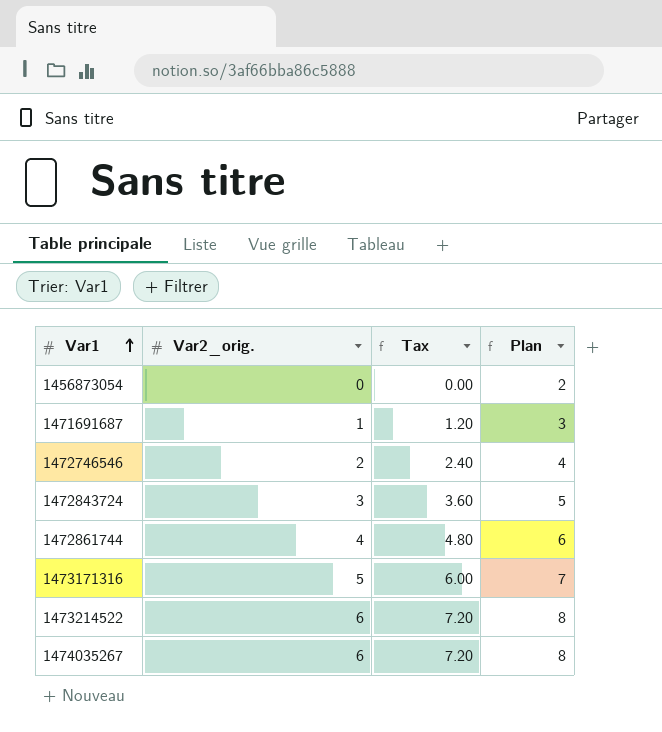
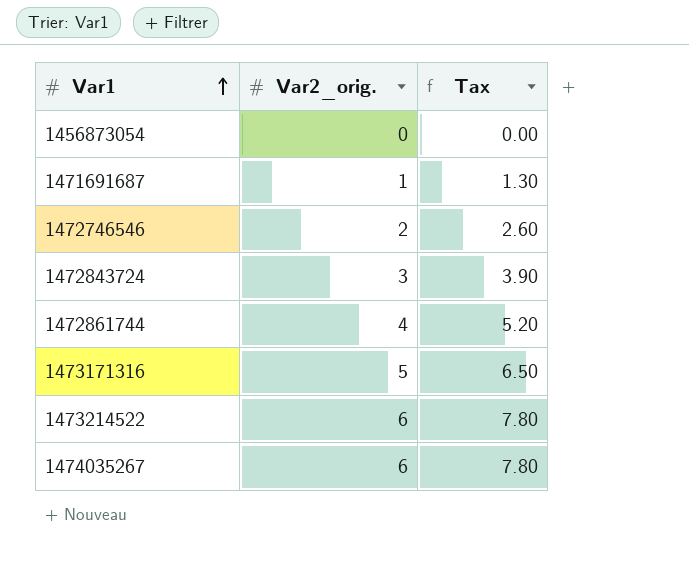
column Plan | formula: [Var2_orig.] + 2 -> none
column Tax | formula: [Var2_orig.] * 1.2 -> [Var2_orig.] * 1.3

